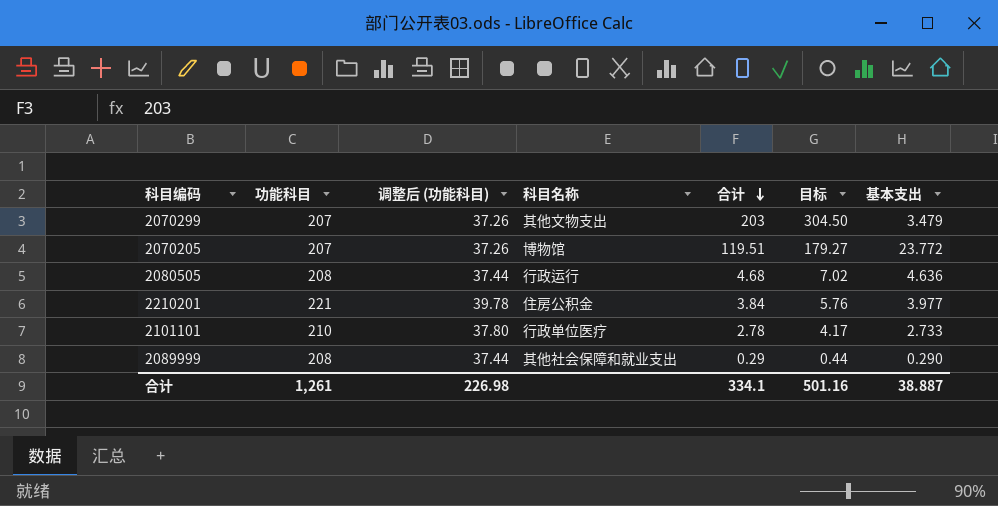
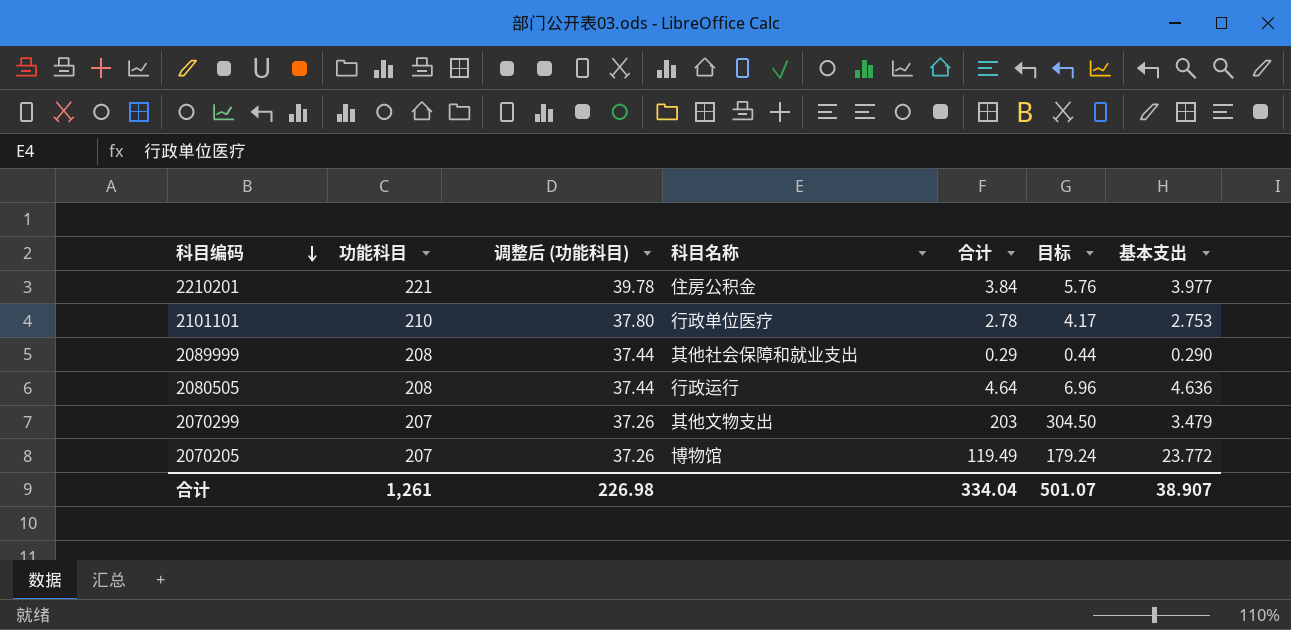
row order: 合计 descending -> 科目编码 descending
2101101 | 基本支出: 2.733 -> 2.753
2080505 | 合计: 4.68 -> 4.64
2080505 | 目标: 7.02 -> 6.96
2070205 | 合计: 119.51 -> 119.49
2070205 | 目标: 179.27 -> 179.24
合计 | 合计: 334.1 -> 334.04
合计 | 目标: 501.16 -> 501.07
合计 | 基本支出: 38.887 -> 38.907

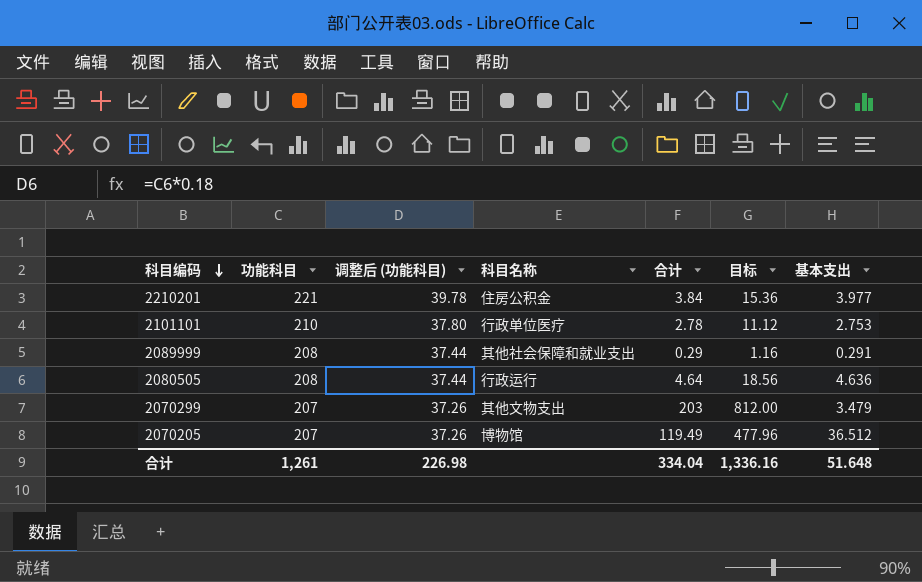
column 目标 | formula: [合计] * 1.5 -> [合计] * 4
2089999 | 基本支出: 0.290 -> 0.291
2070205 | 基本支出: 23.772 -> 36.512
合计 | 目标: 501.07 -> 1,336.16
合计 | 基本支出: 38.907 -> 51.648

